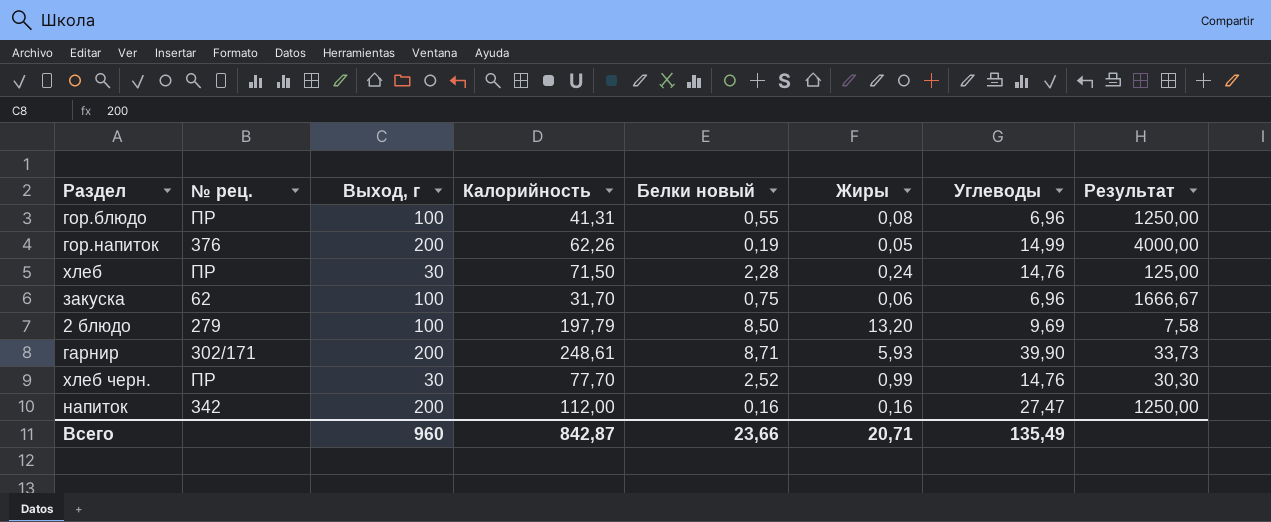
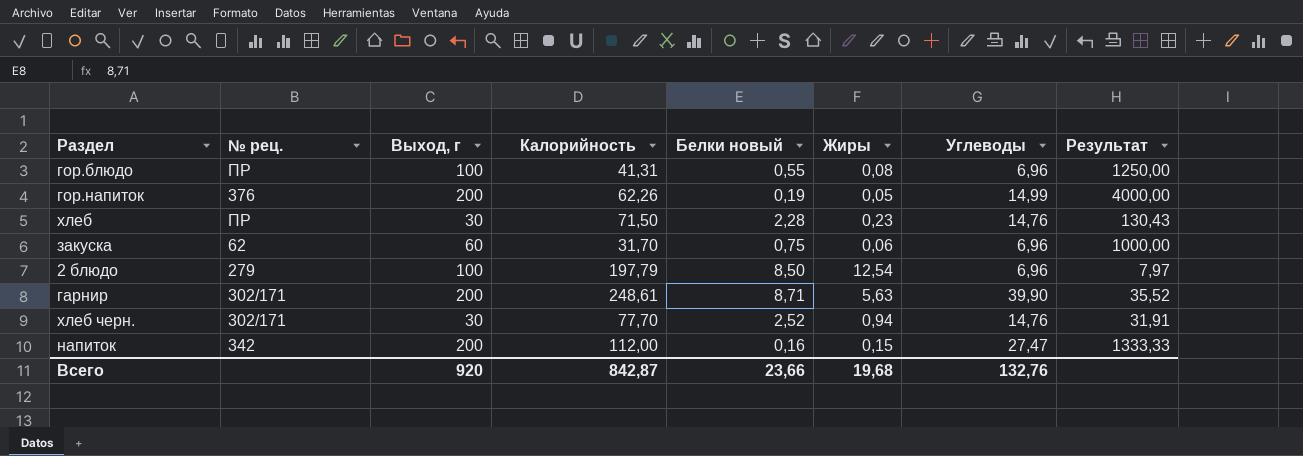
хлеб | Жиры: 0,24 -> 0,23
хлеб | Результат: 125,00 -> 130,43
закуска | Выход, г: 100 -> 60
закуска | Результат: 1666,67 -> 1000,00
2 блюдо | Жиры: 13,20 -> 12,54
2 блюдо | Углеводы: 9,69 -> 6,96
2 блюдо | Результат: 7,58 -> 7,97
гарнир | Жиры: 5,93 -> 5,63
гарнир | Результат: 33,73 -> 35,52
хлеб черн. | № рец.: ПР -> 302/171
хлеб черн. | Жиры: 0,99 -> 0,94
хлеб черн. | Результат: 30,30 -> 31,91
напиток | Жиры: 0,16 -> 0,15
напиток | Результат: 1250,00 -> 1333,33
Всего | Выход, г: 960 -> 920
Всего | Жиры: 20,71 -> 19,68
Всего | Углеводы: 135,49 -> 132,76

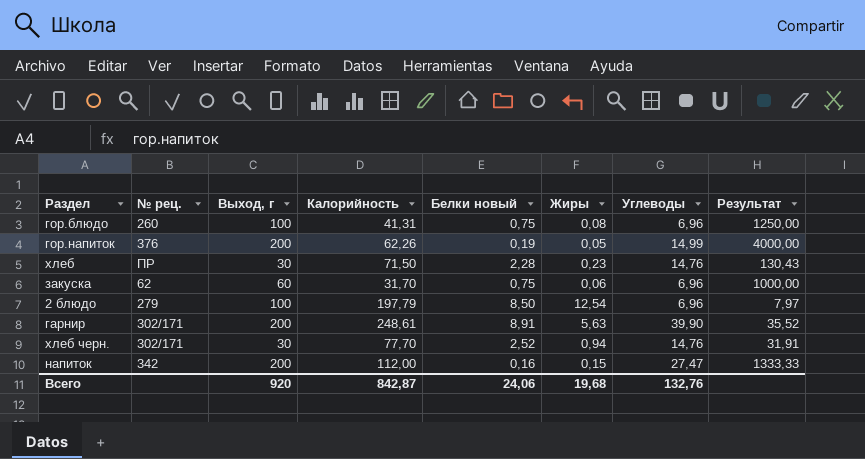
гор.блюдо | № рец.: ПР -> 260
гор.блюдо | Белки новый: 0,55 -> 0,75
гарнир | Белки новый: 8,71 -> 8,91
Всего | Белки новый: 23,66 -> 24,06

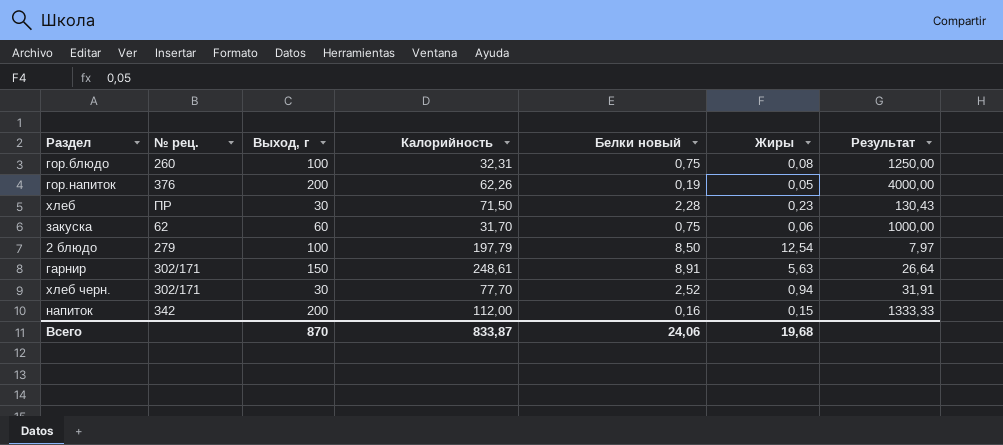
column Углеводы | position: 7 -> none
гор.блюдо | Калорийность: 41,31 -> 32,31
гарнир | Выход, г: 200 -> 150
гарнир | Результат: 35,52 -> 26,64
Всего | Выход, г: 920 -> 870
Всего | Калорийность: 842,87 -> 833,87

